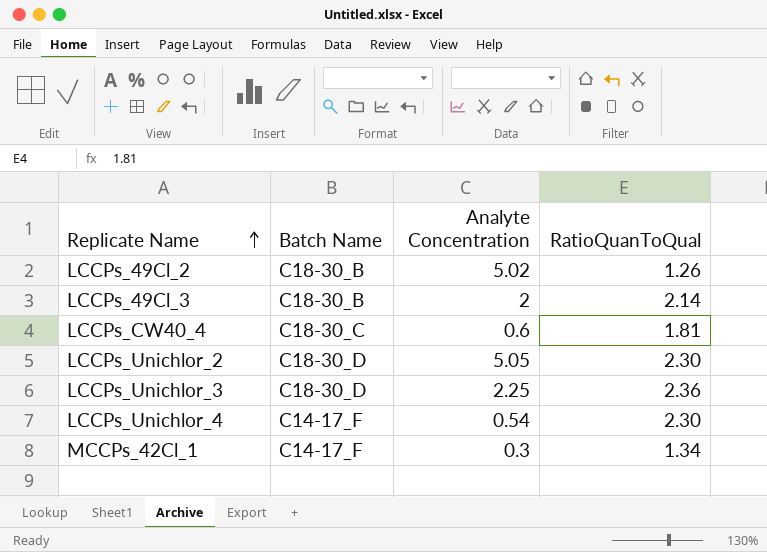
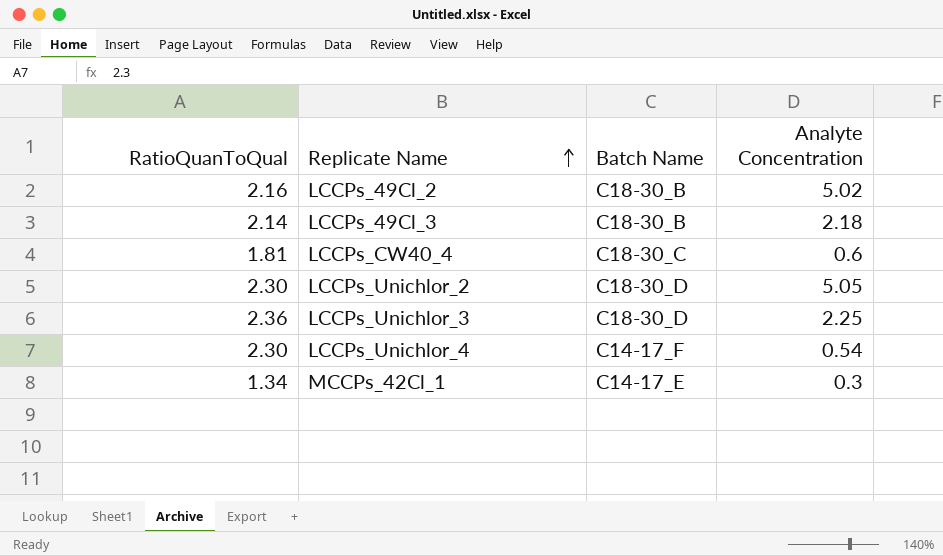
column RatioQuanToQual | position: 4 -> 1
LCCPs_49Cl_2 | RatioQuanToQual: 1.26 -> 2.16
LCCPs_49Cl_3 | Analyte Concentration: 2 -> 2.18
MCCPs_42Cl_1 | Batch Name: C14-17_F -> C14-17_E

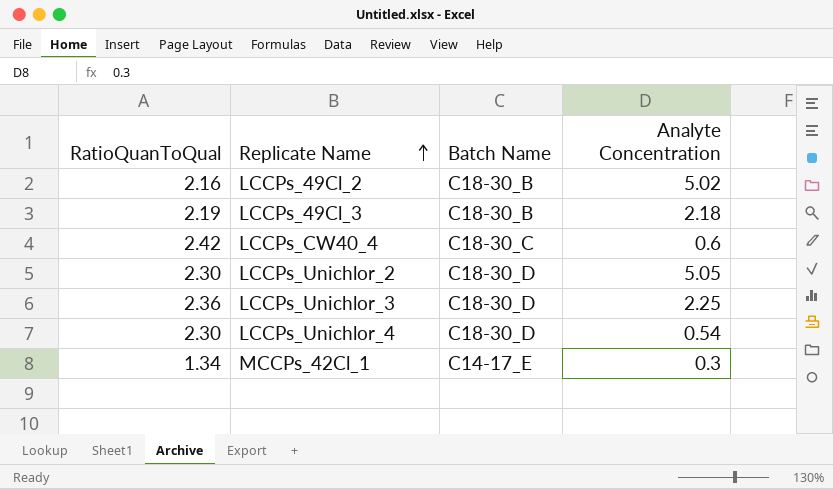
LCCPs_49Cl_3 | RatioQuanToQual: 2.14 -> 2.19
LCCPs_CW40_4 | RatioQuanToQual: 1.81 -> 2.42
LCCPs_Unichlor_4 | Batch Name: C14-17_F -> C18-30_D

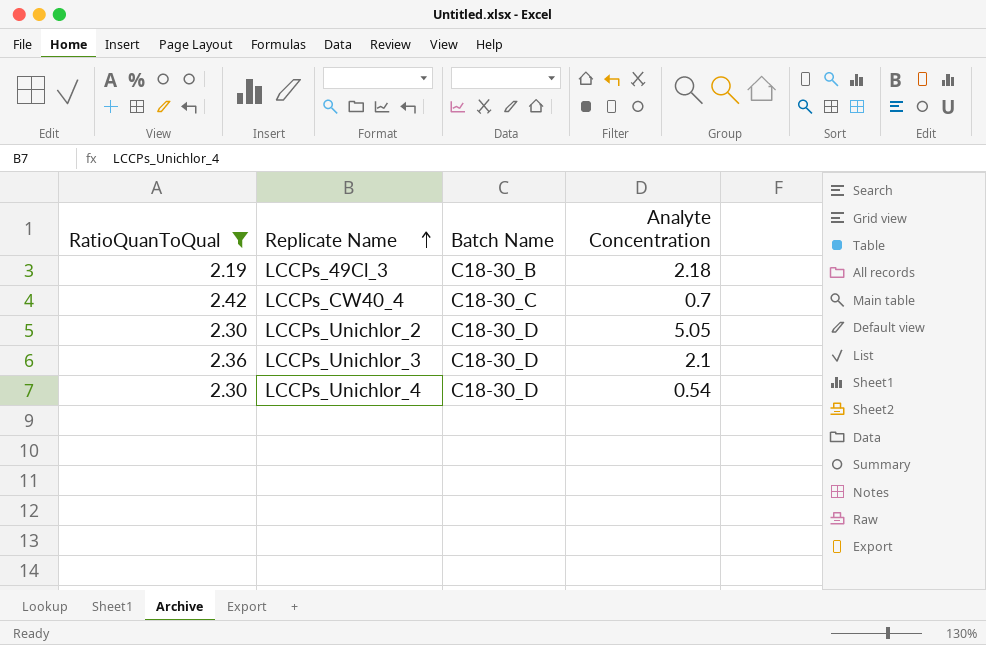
filter: none -> RatioQuanToQual >= 2.19
LCCPs_CW40_4 | Analyte Concentration: 0.6 -> 0.7
LCCPs_Unichlor_3 | Analyte Concentration: 2.25 -> 2.1

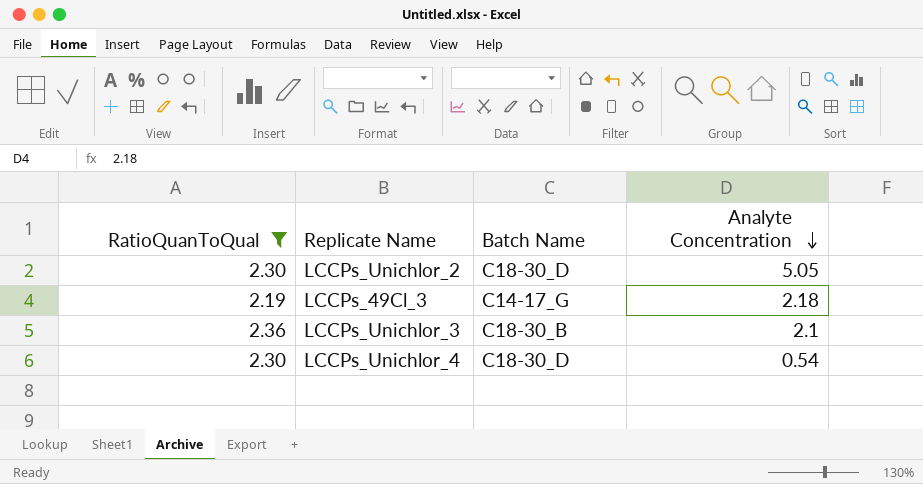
row order: Replicate Name ascending -> Analyte Concentration descending
row LCCPs_CW40_4: 2.42 | C18-30_C | 0.7 -> none
LCCPs_49Cl_3 | Batch Name: C18-30_B -> C14-17_G
LCCPs_Unichlor_3 | Batch Name: C18-30_D -> C18-30_B

